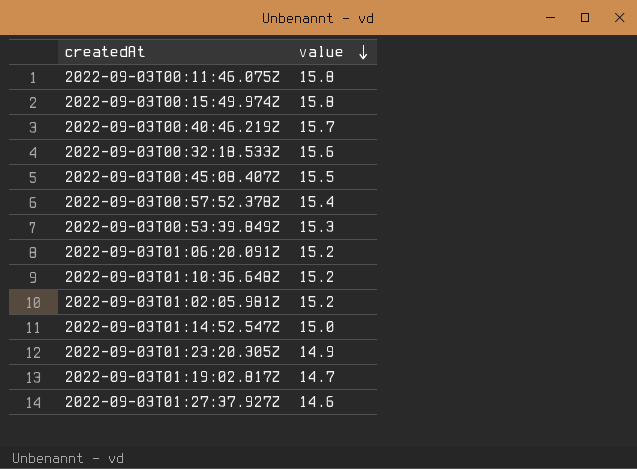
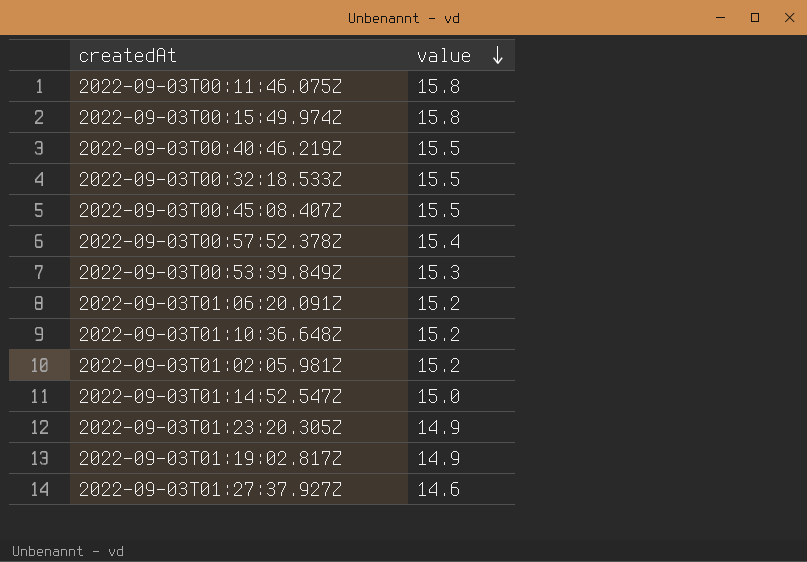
2022-09-03T00:40:46.219Z | value: 15.7 -> 15.5
2022-09-03T00:32:18.533Z | value: 15.6 -> 15.5
2022-09-03T01:19:02.817Z | value: 14.7 -> 14.9

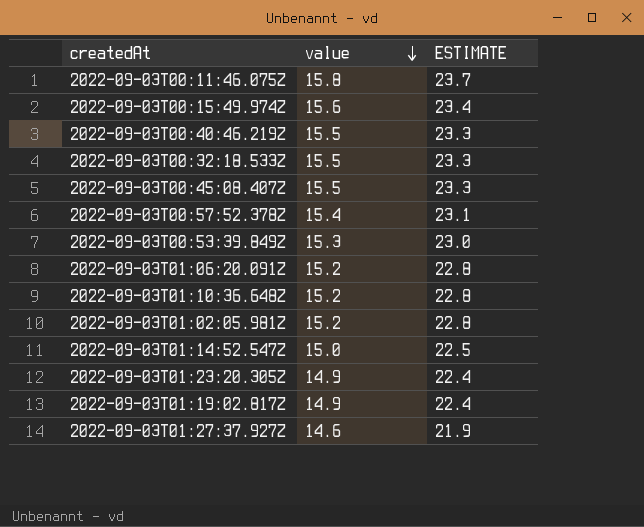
column ESTIMATE | formula: none -> [value] * 1.5
2022-09-03T00:15:49.974Z | value: 15.8 -> 15.6

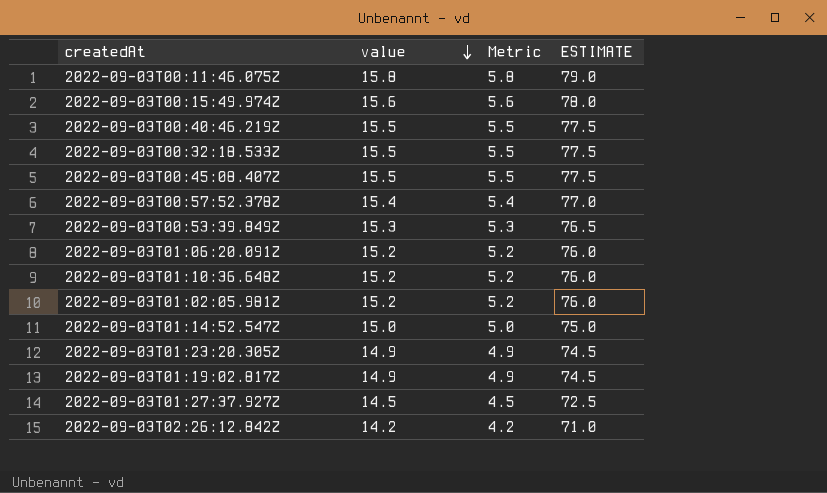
column Metric | formula: none -> [value] - 10
column ESTIMATE | formula: [value] * 1.5 -> [value] * 5
2022-09-03T01:27:37.927Z | value: 14.6 -> 14.5
row 2022-09-03T02:26:12.842Z: none -> 14.2 | 4.2 | 71.0

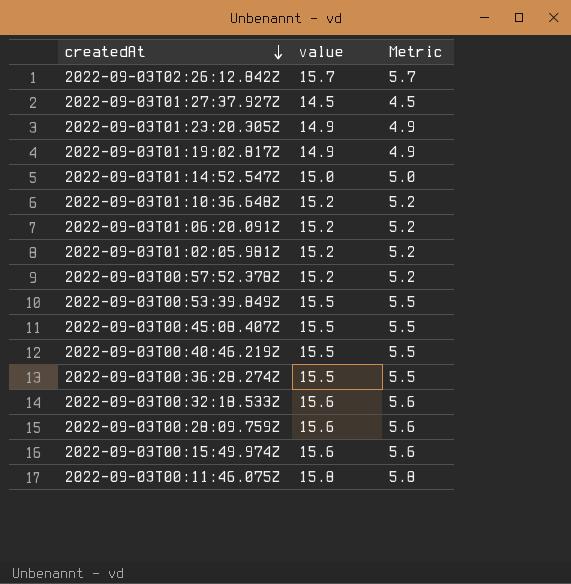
row order: value descending -> createdAt descending
column ESTIMATE | formula: [value] * 5 -> none
2022-09-03T02:26:12.842Z | value: 14.2 -> 15.7
2022-09-03T02:26:12.842Z | Metric: 4.2 -> 5.7
2022-09-03T00:57:52.378Z | value: 15.4 -> 15.2
2022-09-03T00:57:52.378Z | Metric: 5.4 -> 5.2
2022-09-03T00:53:39.849Z | value: 15.3 -> 15.5
2022-09-03T00:53:39.849Z | Metric: 5.3 -> 5.5
row 2022-09-03T00:36:28.274Z: none -> 15.5 | 5.5
2022-09-03T00:32:18.533Z | value: 15.5 -> 15.6
2022-09-03T00:32:18.533Z | Metric: 5.5 -> 5.6
row 2022-09-03T00:28:09.759Z: none -> 15.6 | 5.6

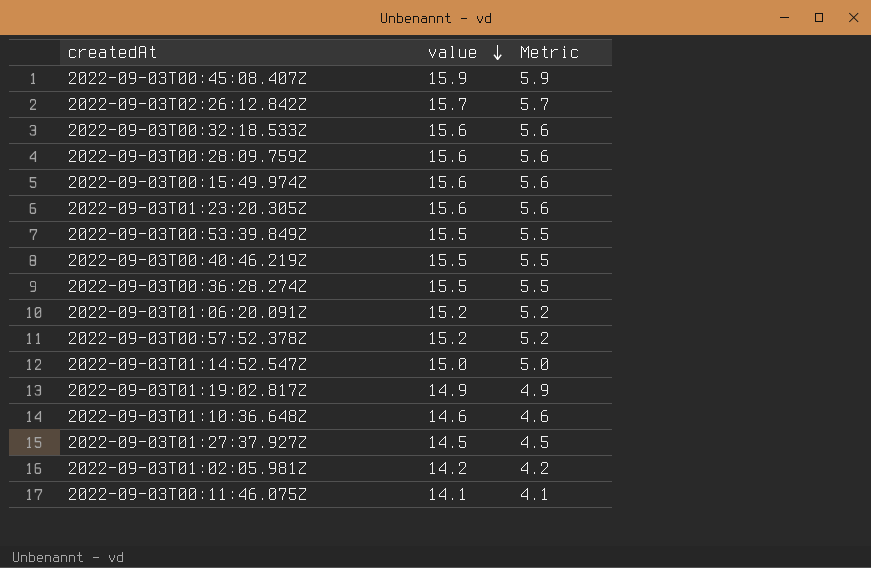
row order: createdAt descending -> value descending
2022-09-03T00:45:08.407Z | value: 15.5 -> 15.9
2022-09-03T00:45:08.407Z | Metric: 5.5 -> 5.9
2022-09-03T01:23:20.305Z | value: 14.9 -> 15.6
2022-09-03T01:23:20.305Z | Metric: 4.9 -> 5.6
2022-09-03T01:10:36.648Z | value: 15.2 -> 14.6
2022-09-03T01:10:36.648Z | Metric: 5.2 -> 4.6
2022-09-03T01:02:05.981Z | value: 15.2 -> 14.2
2022-09-03T01:02:05.981Z | Metric: 5.2 -> 4.2
2022-09-03T00:11:46.075Z | value: 15.8 -> 14.1
2022-09-03T00:11:46.075Z | Metric: 5.8 -> 4.1

